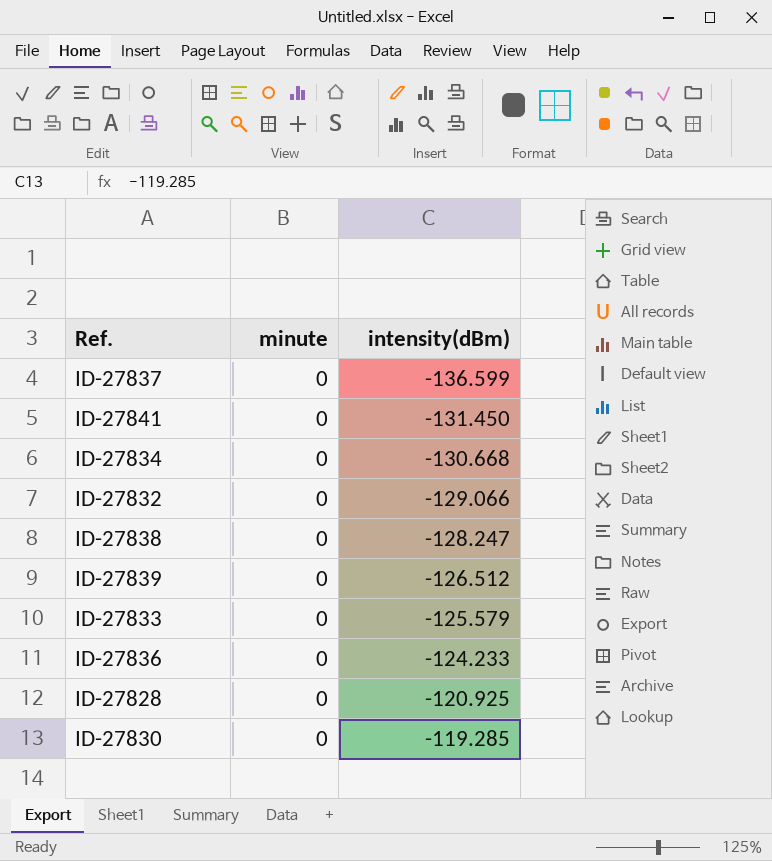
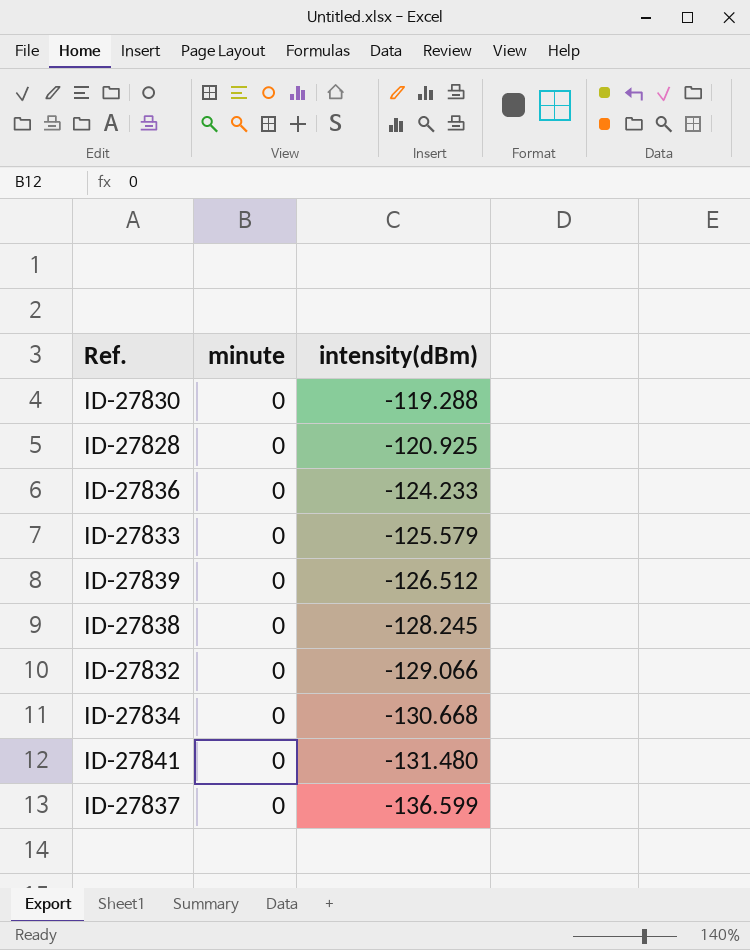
row order: intensity(dBm) ascending -> intensity(dBm) descending
ID-27830 | intensity(dBm): -119.285 -> -119.288
ID-27838 | intensity(dBm): -128.247 -> -128.245
ID-27841 | intensity(dBm): -131.450 -> -131.480

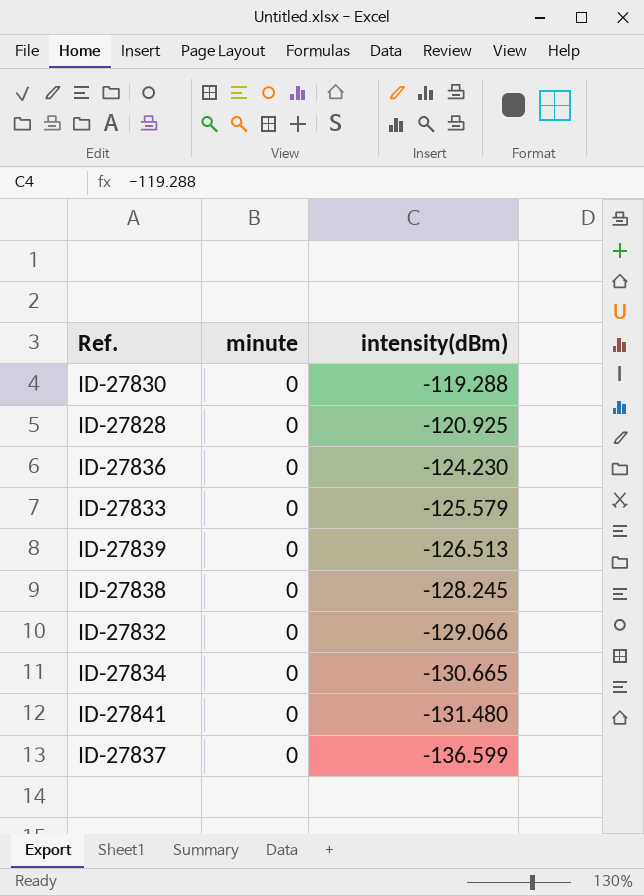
ID-27836 | intensity(dBm): -124.233 -> -124.230
ID-27839 | intensity(dBm): -126.512 -> -126.513
ID-27834 | intensity(dBm): -130.668 -> -130.665

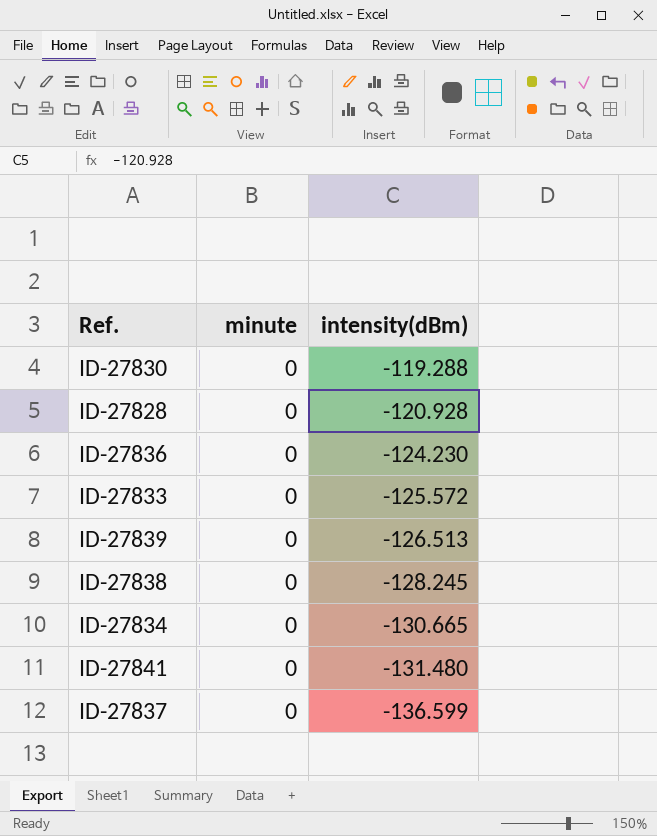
row ID-27832: 0 | -129.066 -> none
ID-27828 | intensity(dBm): -120.925 -> -120.928
ID-27833 | intensity(dBm): -125.579 -> -125.572

